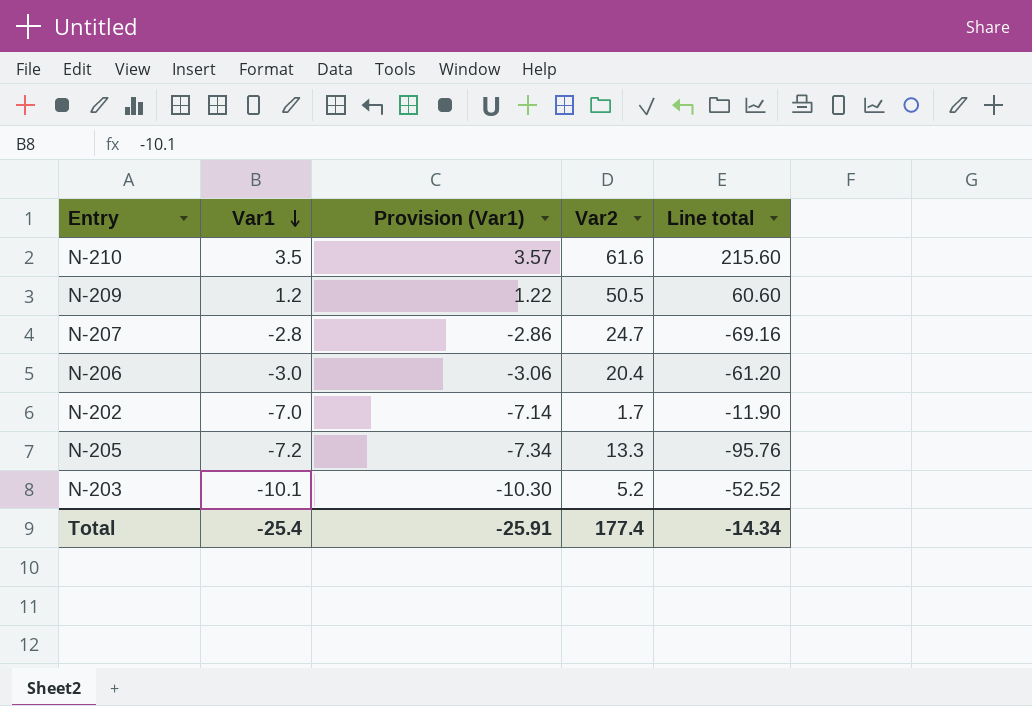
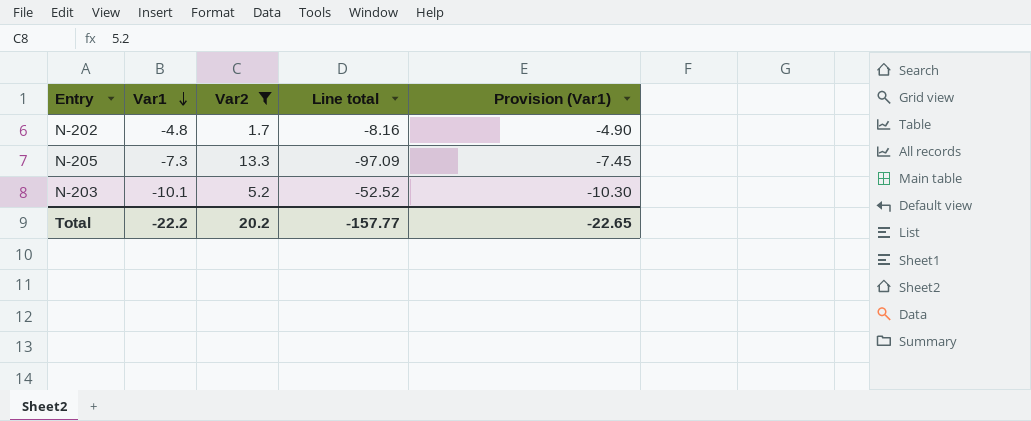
filter: none -> Var2 <= 13.3
column Provision (Var1) | position: 3 -> 5
N-202 | Var1: -7.0 -> -4.8
N-202 | Line total: -11.90 -> -8.16
N-202 | Provision (Var1): -7.14 -> -4.90
N-205 | Var1: -7.2 -> -7.3
N-205 | Line total: -95.76 -> -97.09
N-205 | Provision (Var1): -7.34 -> -7.45
Total | Var1: -25.4 -> -22.2
Total | Var2: 177.4 -> 20.2
Total | Line total: -14.34 -> -157.77
Total | Provision (Var1): -25.91 -> -22.65

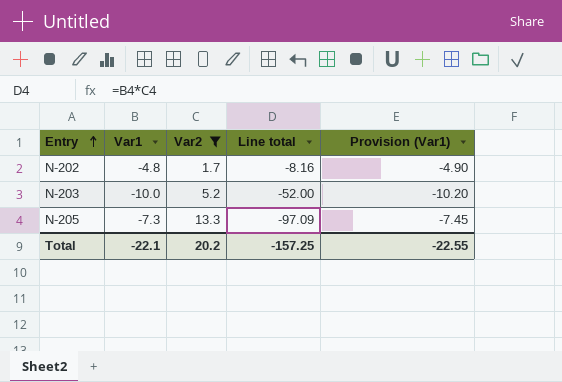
row order: Var1 descending -> Entry ascending
N-203 | Var1: -10.1 -> -10.0
N-203 | Line total: -52.52 -> -52.00
N-203 | Provision (Var1): -10.30 -> -10.20
Total | Var1: -22.2 -> -22.1
Total | Line total: -157.77 -> -157.25
Total | Provision (Var1): -22.65 -> -22.55

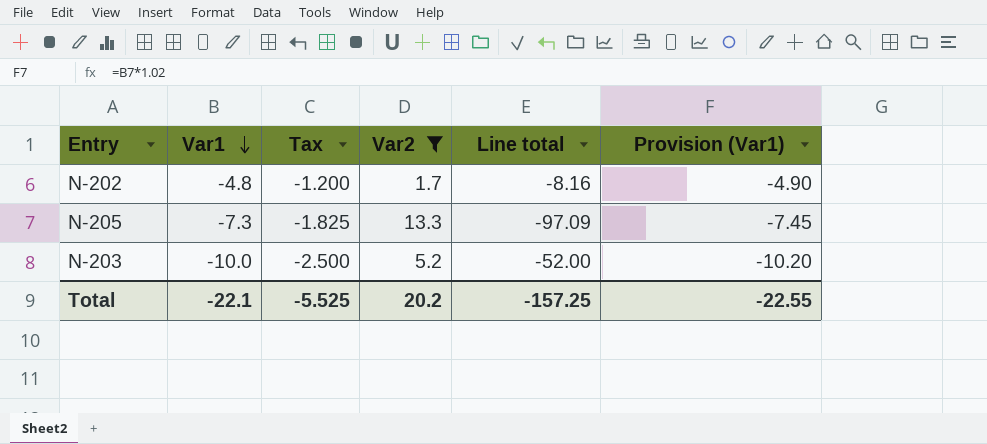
row order: Entry ascending -> Var1 descending
column Tax | formula: none -> [Var1] * 0.25

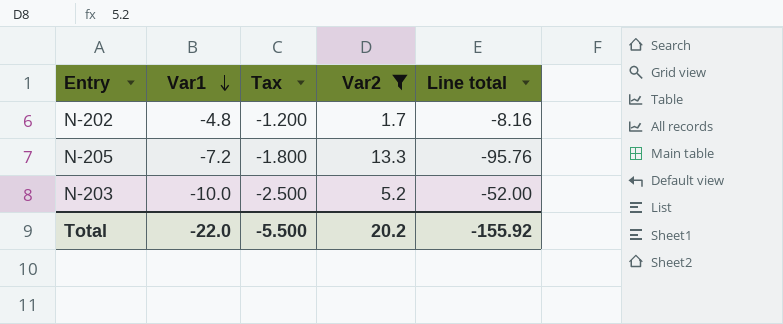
column Provision (Var1) | formula: [Var1] * 1.02 -> none
N-205 | Var1: -7.3 -> -7.2
N-205 | Tax: -1.825 -> -1.800
N-205 | Line total: -97.09 -> -95.76
Total | Var1: -22.1 -> -22.0
Total | Tax: -5.525 -> -5.500
Total | Line total: -157.25 -> -155.92

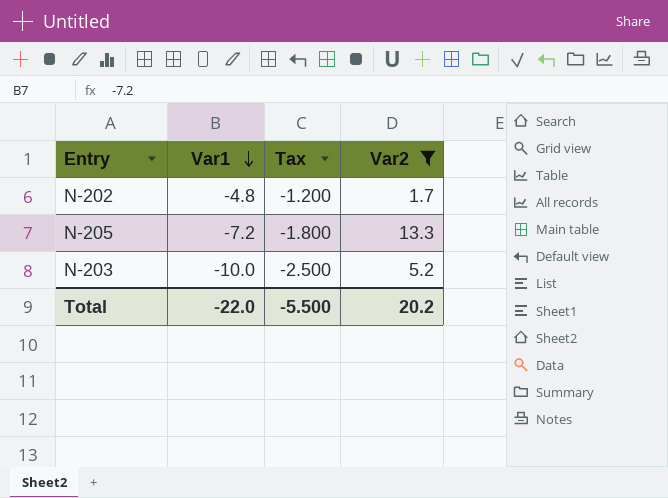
column Line total | formula: [Var1] * [Var2] -> none

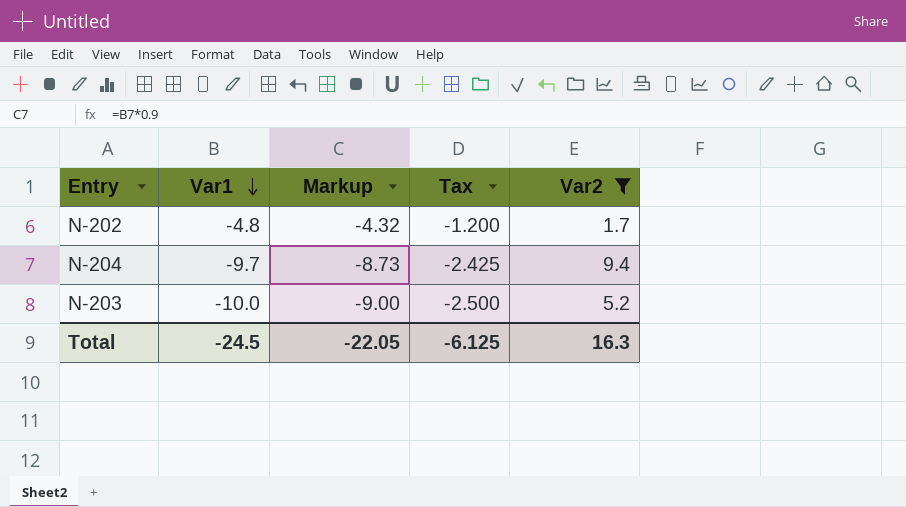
column Markup | formula: none -> [Var1] * 0.9
row N-205: -7.2 | -1.800 | 13.3 -> none
row N-204: none -> -9.7 | -8.73 | -2.425 | 9.4
Total | Var1: -22.0 -> -24.5
Total | Tax: -5.500 -> -6.125
Total | Var2: 20.2 -> 16.3

